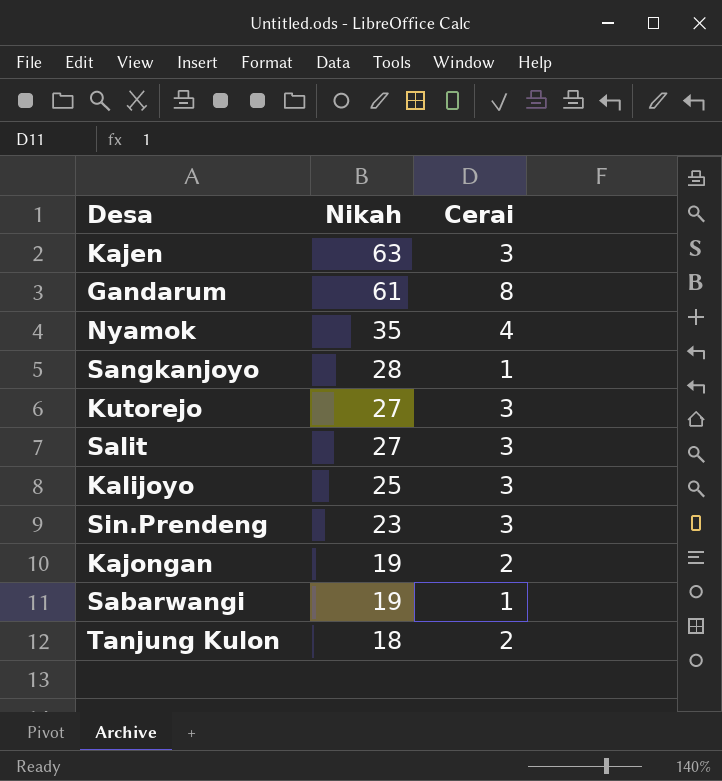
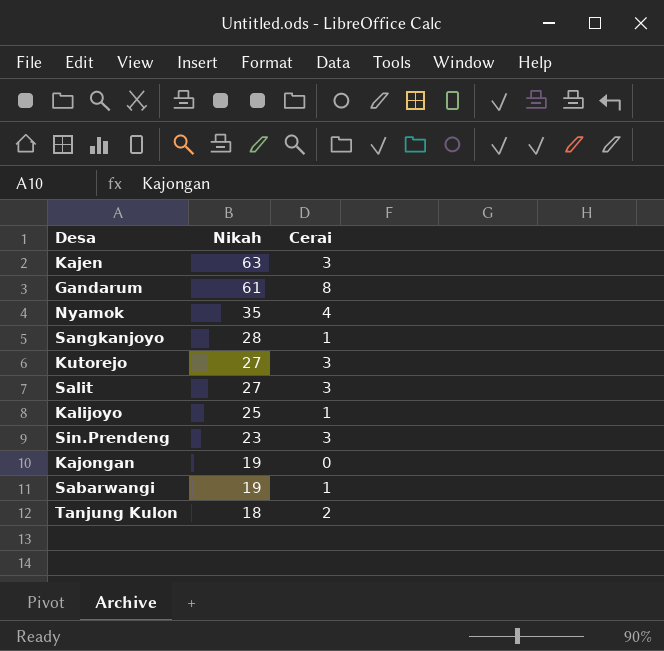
Kalijoyo | Cerai: 3 -> 1
Kajongan | Cerai: 2 -> 0

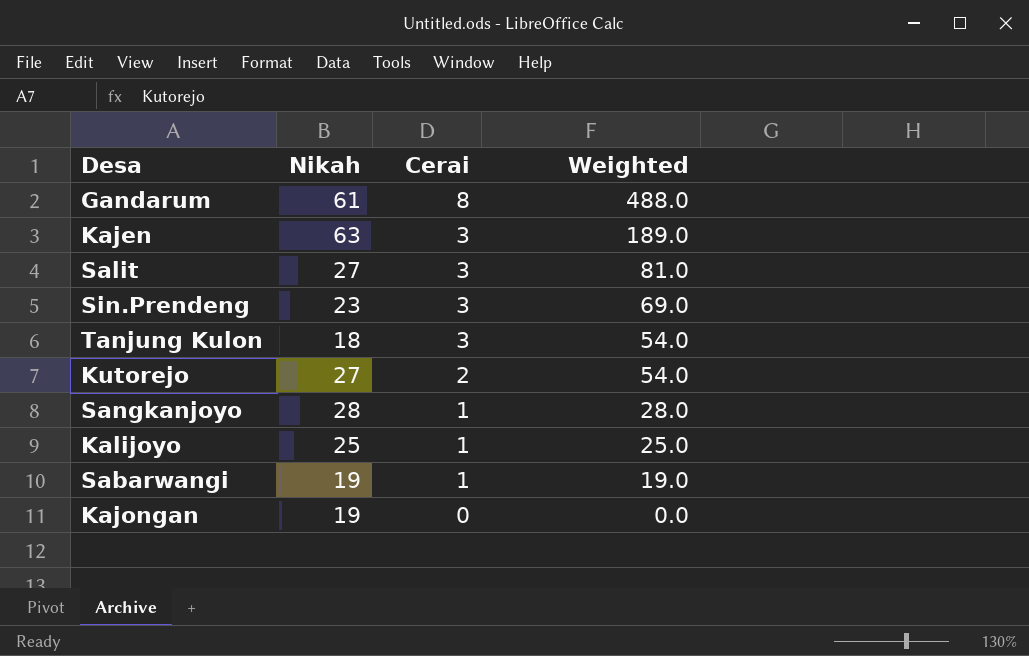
row order: Nikah descending -> Cerai descending
column Weighted | formula: none -> [Nikah] * [Cerai]
row Nyamok: 35 | 4 -> none
Tanjung Kulon | Cerai: 2 -> 3
Kutorejo | Cerai: 3 -> 2

